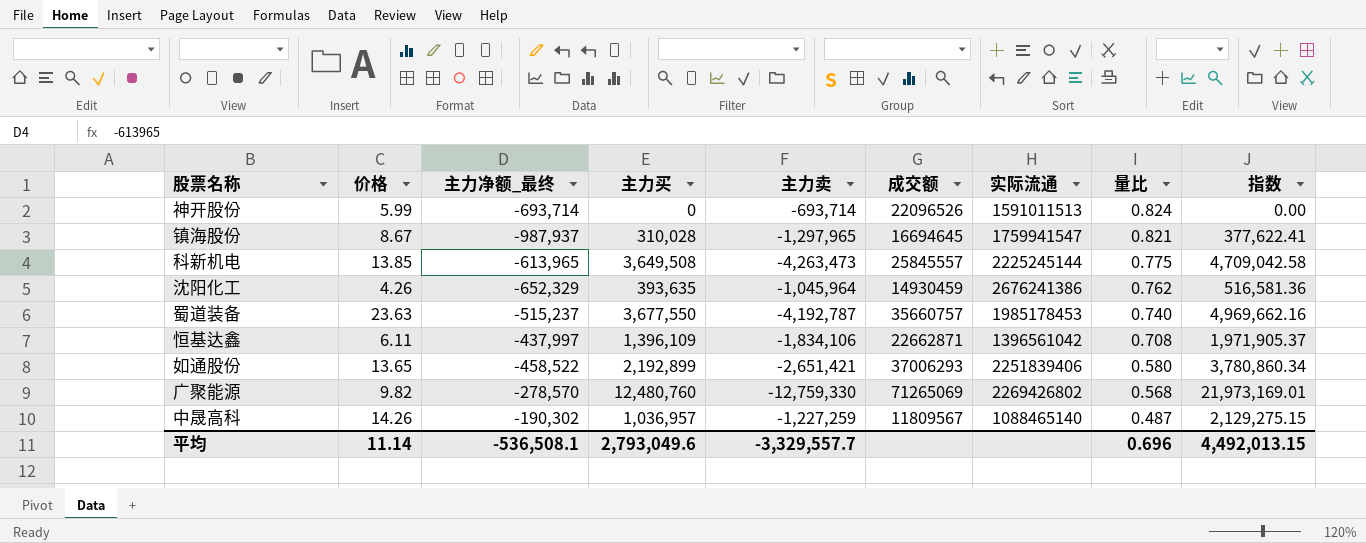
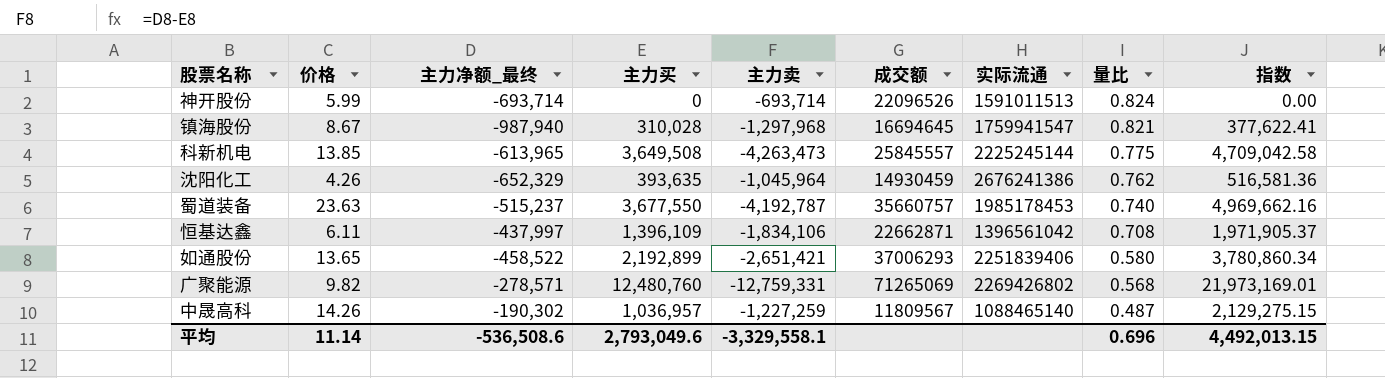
镇海股份 | 主力净额_最终: -987,937 -> -987,940
镇海股份 | 主力卖: -1,297,965 -> -1,297,968
广聚能源 | 主力净额_最终: -278,570 -> -278,571
广聚能源 | 主力卖: -12,759,330 -> -12,759,331
平均 | 主力净额_最终: -536,508.1 -> -536,508.6
平均 | 主力卖: -3,329,557.7 -> -3,329,558.1

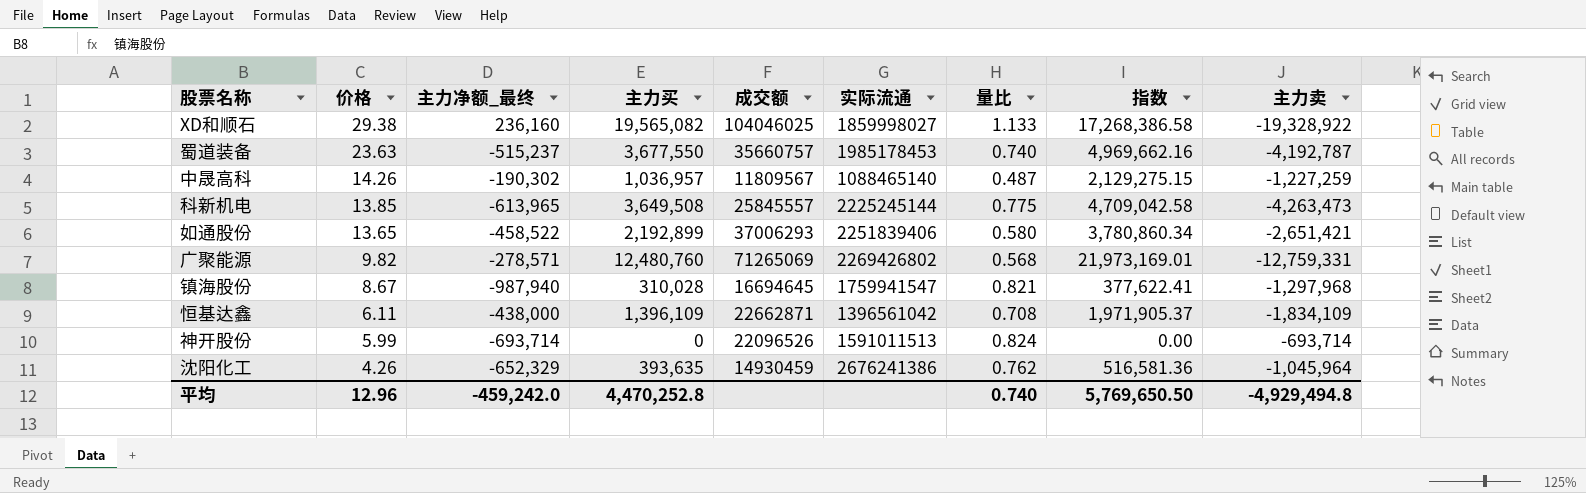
row order: 量比 descending -> 价格 descending
column 主力卖 | position: 5 -> 9
row XD和顺石: none -> 29.38 | 236,160 | 19,565,082 | 104046025 | 1859998027 | 1.133 | 17,268,386.58 | -19,328,922
恒基达鑫 | 主力净额_最终: -437,997 -> -438,000
恒基达鑫 | 主力卖: -1,834,106 -> -1,834,109
平均 | 价格: 11.14 -> 12.96
平均 | 主力净额_最终: -536,508.6 -> -459,242.0
平均 | 主力买: 2,793,049.6 -> 4,470,252.8
平均 | 量比: 0.696 -> 0.740
平均 | 指数: 4,492,013.15 -> 5,769,650.50
平均 | 主力卖: -3,329,558.1 -> -4,929,494.8

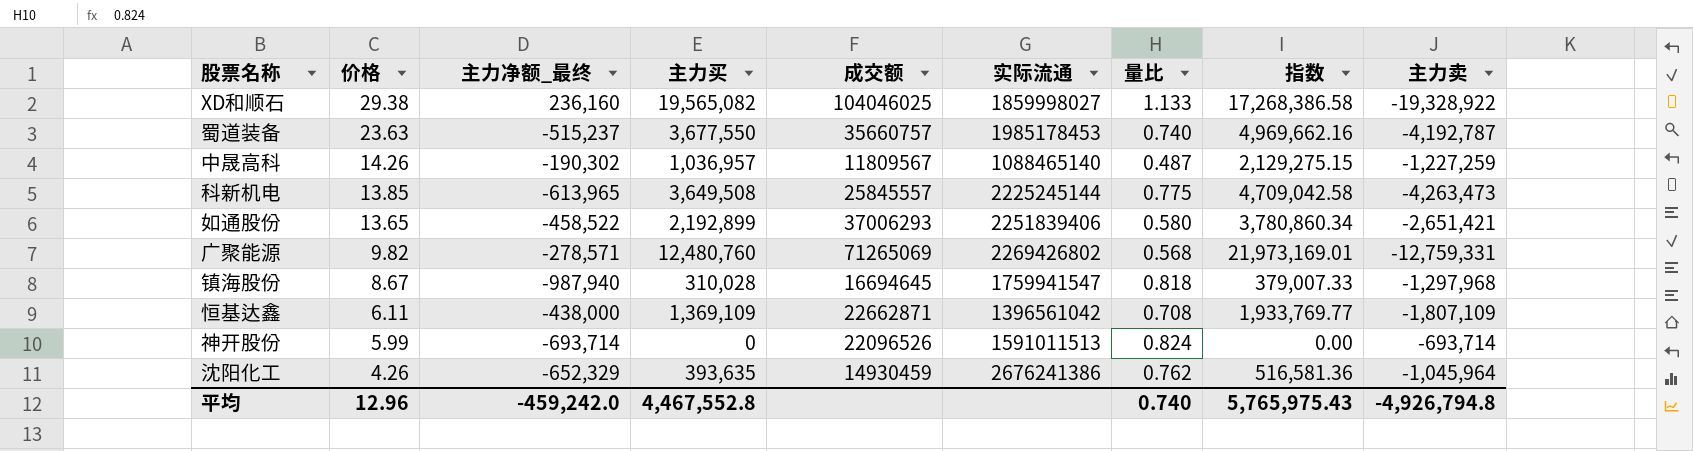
镇海股份 | 量比: 0.821 -> 0.818
镇海股份 | 指数: 377,622.41 -> 379,007.33
恒基达鑫 | 主力买: 1,396,109 -> 1,369,109
恒基达鑫 | 指数: 1,971,905.37 -> 1,933,769.77
恒基达鑫 | 主力卖: -1,834,109 -> -1,807,109
平均 | 主力买: 4,470,252.8 -> 4,467,552.8
平均 | 指数: 5,769,650.50 -> 5,765,975.43
平均 | 主力卖: -4,929,494.8 -> -4,926,794.8

